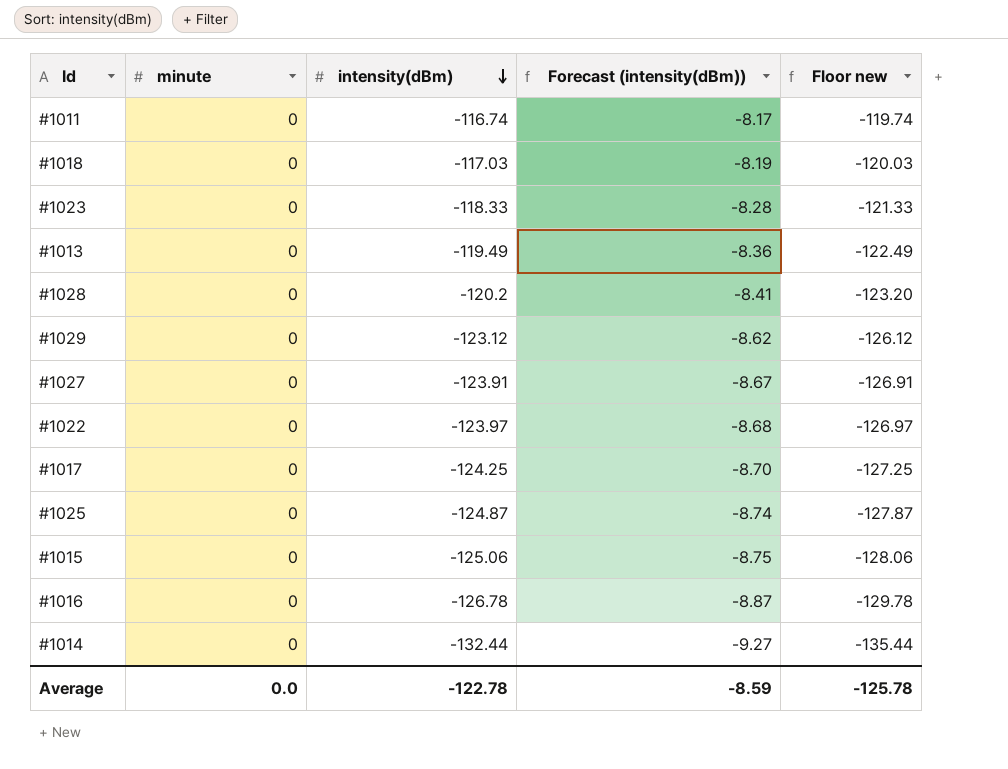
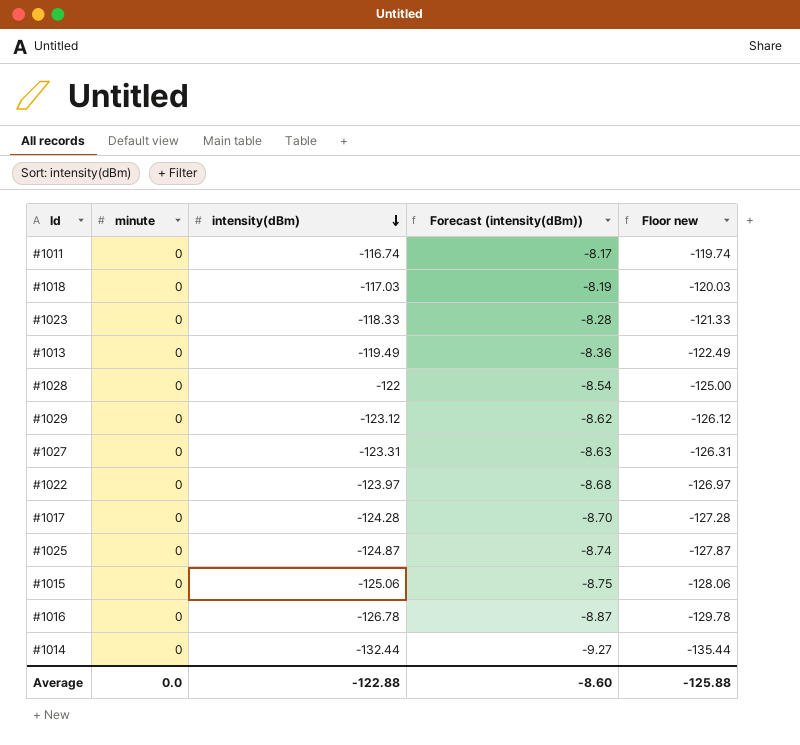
#1028 | intensity(dBm): -120.2 -> -122
#1028 | Forecast (intensity(dBm)): -8.41 -> -8.54
#1028 | Floor new: -123.20 -> -125.00
#1027 | intensity(dBm): -123.91 -> -123.31
#1027 | Forecast (intensity(dBm)): -8.67 -> -8.63
#1027 | Floor new: -126.91 -> -126.31
#1017 | intensity(dBm): -124.25 -> -124.28
#1017 | Floor new: -127.25 -> -127.28
Average | intensity(dBm): -122.78 -> -122.88
Average | Forecast (intensity(dBm)): -8.59 -> -8.60
Average | Floor new: -125.78 -> -125.88

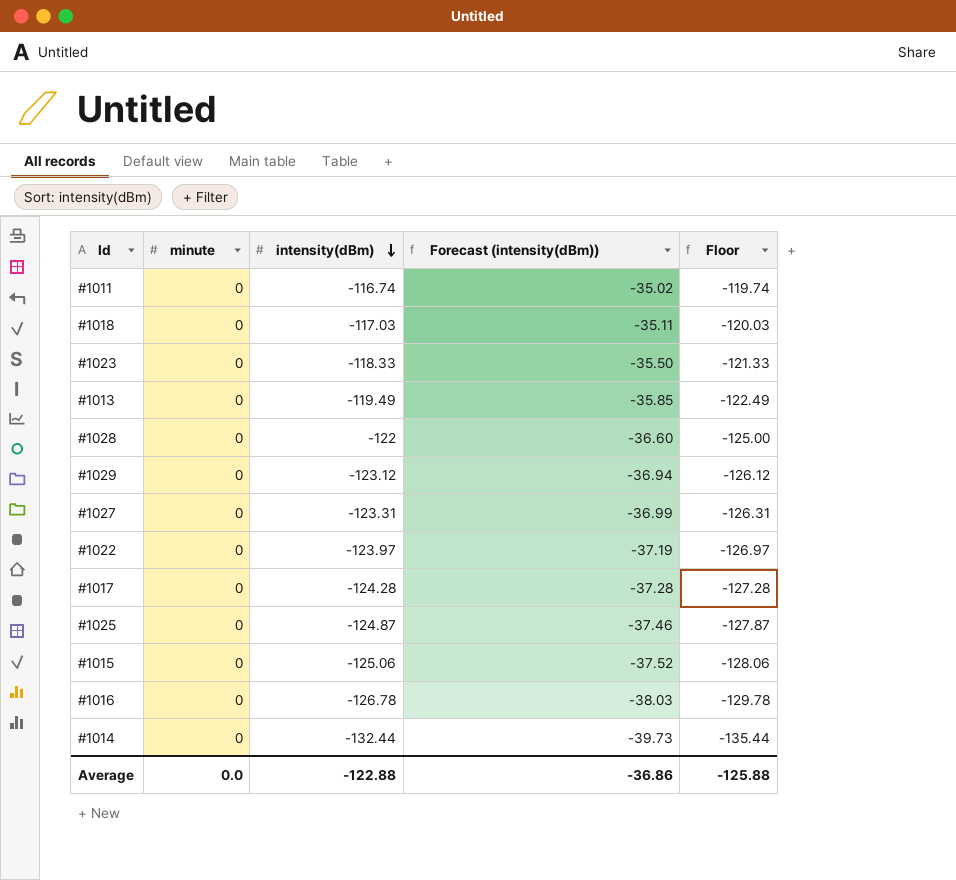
column Forecast (intensity(dBm)) | formula: [intensity(dBm)] * 0.07 -> [intensity(dBm)] * 0.3
column name: Floor new -> Floor
Average | Forecast (intensity(dBm)): -8.60 -> -36.86

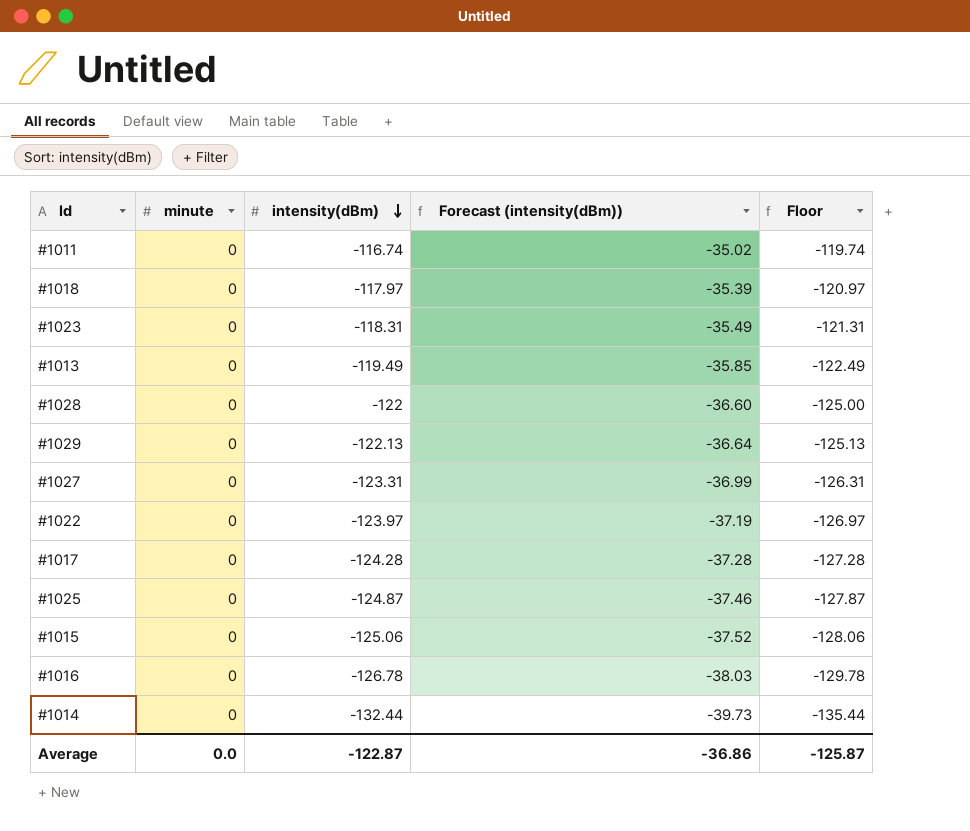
#1018 | intensity(dBm): -117.03 -> -117.97
#1018 | Forecast (intensity(dBm)): -35.11 -> -35.39
#1018 | Floor: -120.03 -> -120.97
#1023 | intensity(dBm): -118.33 -> -118.31
#1023 | Forecast (intensity(dBm)): -35.50 -> -35.49
#1023 | Floor: -121.33 -> -121.31
#1029 | intensity(dBm): -123.12 -> -122.13
#1029 | Forecast (intensity(dBm)): -36.94 -> -36.64
#1029 | Floor: -126.12 -> -125.13
Average | intensity(dBm): -122.88 -> -122.87
Average | Floor: -125.88 -> -125.87

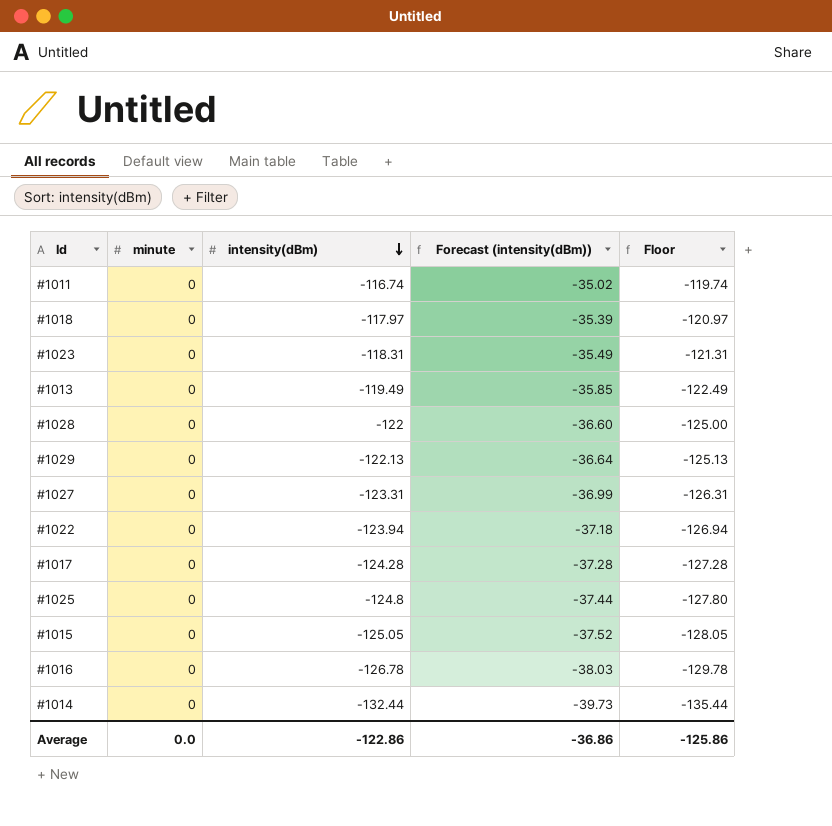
#1022 | intensity(dBm): -123.97 -> -123.94
#1022 | Forecast (intensity(dBm)): -37.19 -> -37.18
#1022 | Floor: -126.97 -> -126.94
#1025 | intensity(dBm): -124.87 -> -124.8
#1025 | Forecast (intensity(dBm)): -37.46 -> -37.44
#1025 | Floor: -127.87 -> -127.80
#1015 | intensity(dBm): -125.06 -> -125.05
#1015 | Floor: -128.06 -> -128.05
Average | intensity(dBm): -122.87 -> -122.86
Average | Floor: -125.87 -> -125.86

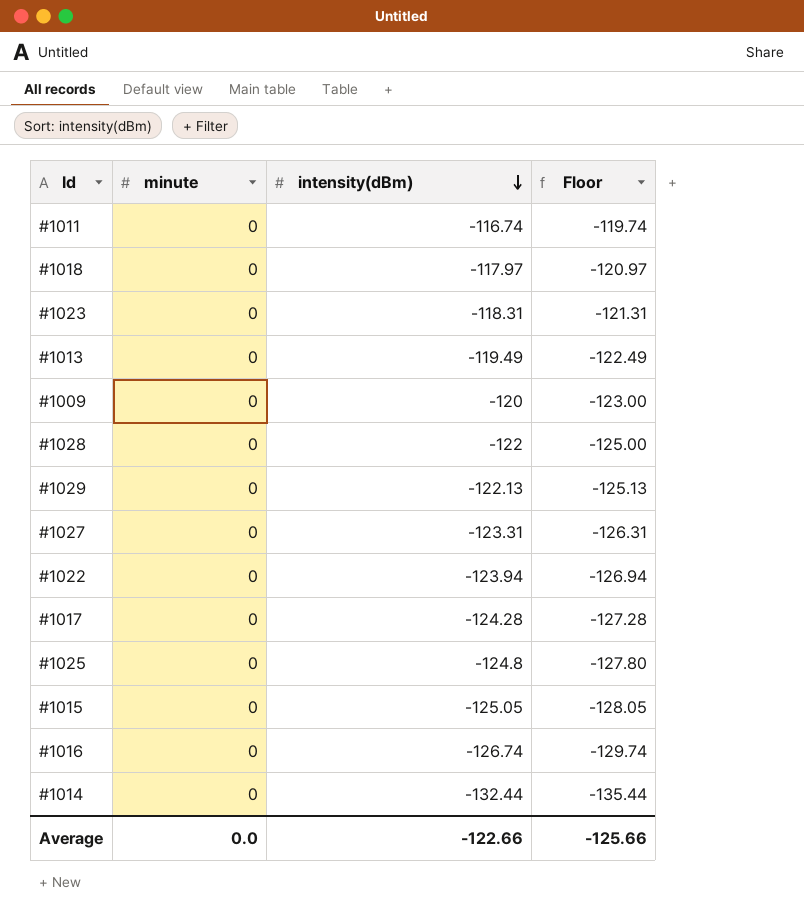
column Forecast (intensity(dBm)) | formula: [intensity(dBm)] * 0.3 -> none
row #1009: none -> 0 | -120 | -123.00
#1016 | intensity(dBm): -126.78 -> -126.74
#1016 | Floor: -129.78 -> -129.74
Average | intensity(dBm): -122.86 -> -122.66
Average | Floor: -125.86 -> -125.66

